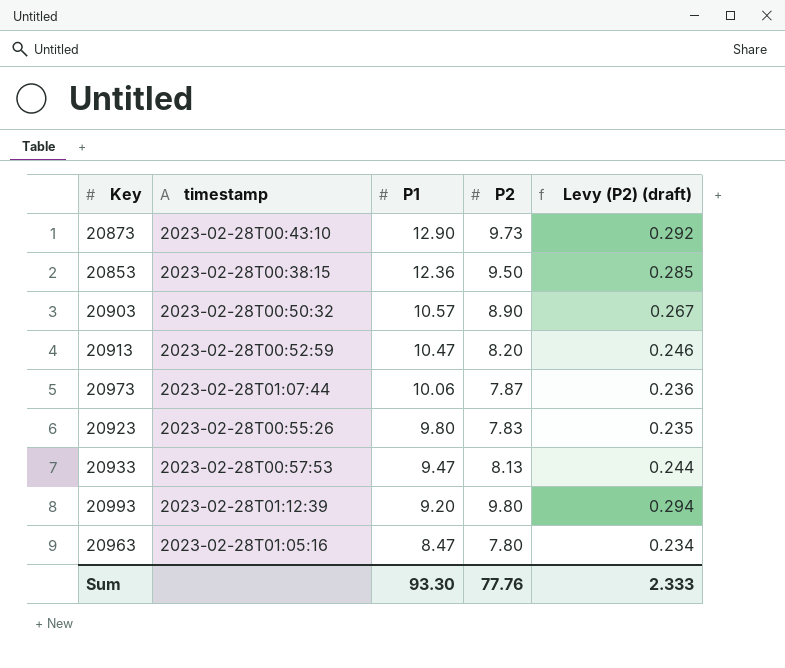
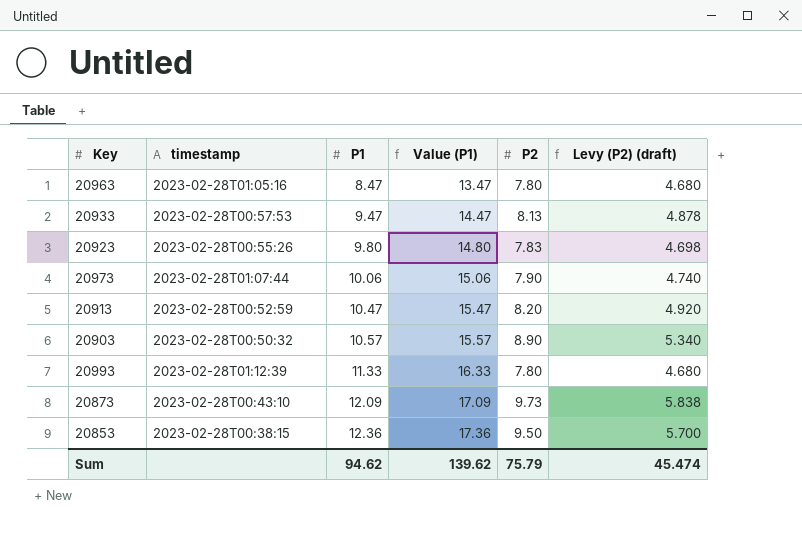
row order: P1 descending -> P1 ascending
column Value (P1) | formula: none -> [P1] + 5
column Levy (P2) (draft) | formula: [P2] * 0.03 -> [P2] * 0.6
20973 | P2: 7.87 -> 7.90
20993 | P1: 9.20 -> 11.33
20993 | P2: 9.80 -> 7.80
20873 | P1: 12.90 -> 12.09
Sum | P1: 93.30 -> 94.62
Sum | P2: 77.76 -> 75.79
Sum | Levy (P2) (draft): 2.333 -> 45.474

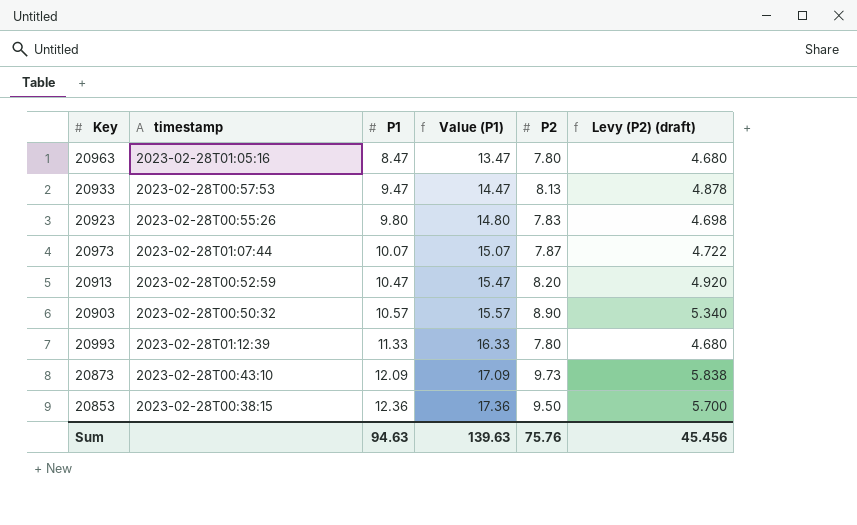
20973 | P1: 10.06 -> 10.07
20973 | Value (P1): 15.06 -> 15.07
20973 | P2: 7.90 -> 7.87
20973 | Levy (P2) (draft): 4.740 -> 4.722
Sum | P1: 94.62 -> 94.63
Sum | Value (P1): 139.62 -> 139.63
Sum | P2: 75.79 -> 75.76
Sum | Levy (P2) (draft): 45.474 -> 45.456

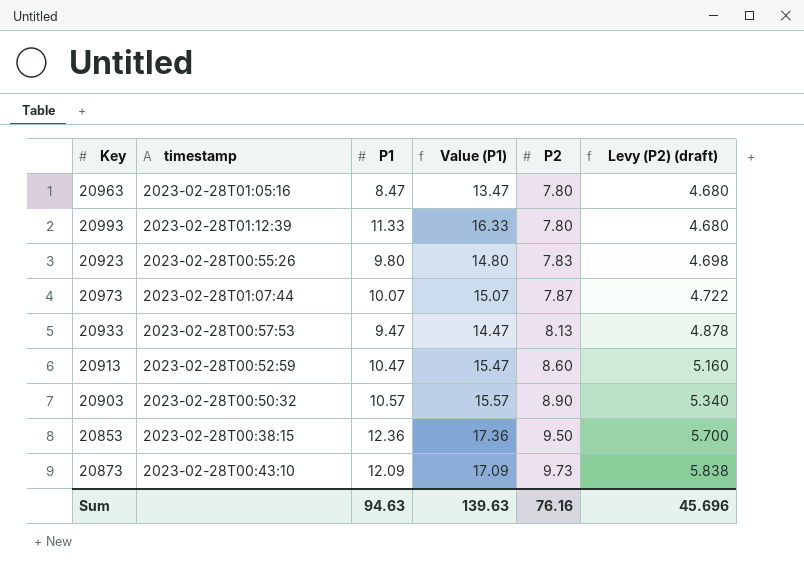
row order: P1 ascending -> P2 ascending
20913 | P2: 8.20 -> 8.60
20913 | Levy (P2) (draft): 4.920 -> 5.160
Sum | P2: 75.76 -> 76.16
Sum | Levy (P2) (draft): 45.456 -> 45.696

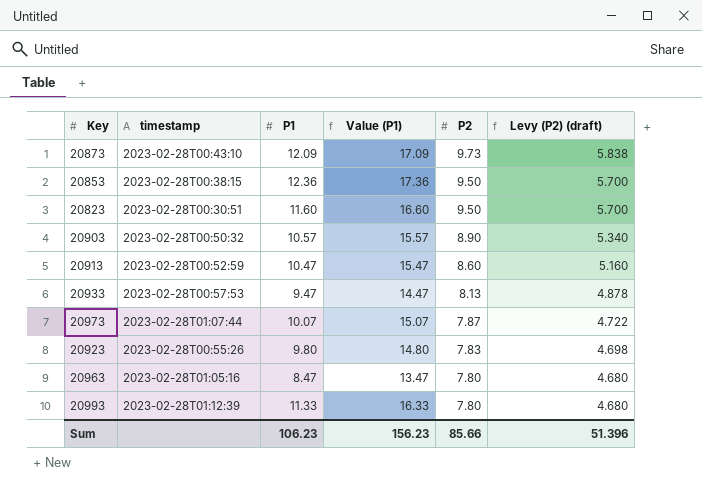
row order: P2 ascending -> P2 descending
row 20823: none -> 2023-02-28T00:30:51 | 11.60 | 16.60 | 9.50 | 5.700
Sum | P1: 94.63 -> 106.23
Sum | Value (P1): 139.63 -> 156.23
Sum | P2: 76.16 -> 85.66
Sum | Levy (P2) (draft): 45.696 -> 51.396

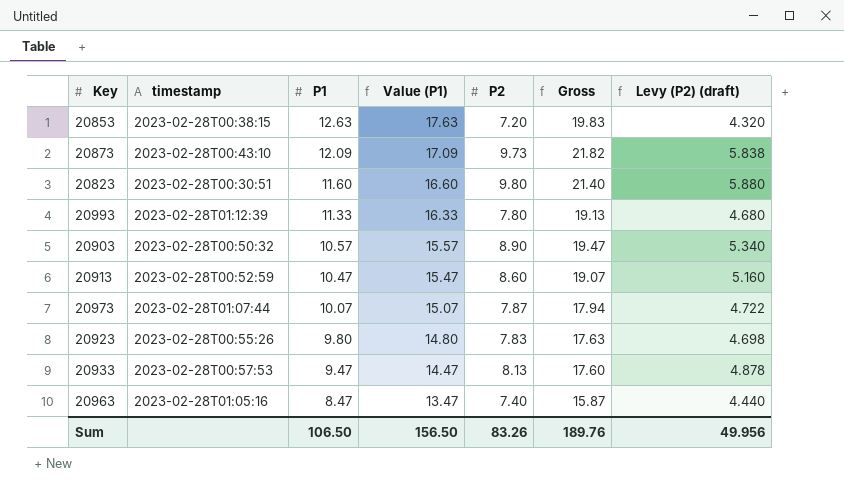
row order: P2 descending -> P1 descending
column Gross | formula: none -> [P1] + [P2]
20853 | P1: 12.36 -> 12.63
20853 | Value (P1): 17.36 -> 17.63
20853 | P2: 9.50 -> 7.20
20853 | Levy (P2) (draft): 5.700 -> 4.320
20823 | P2: 9.50 -> 9.80
20823 | Levy (P2) (draft): 5.700 -> 5.880
20963 | P2: 7.80 -> 7.40
20963 | Levy (P2) (draft): 4.680 -> 4.440
Sum | P1: 106.23 -> 106.50
Sum | Value (P1): 156.23 -> 156.50
Sum | P2: 85.66 -> 83.26
Sum | Levy (P2) (draft): 51.396 -> 49.956

